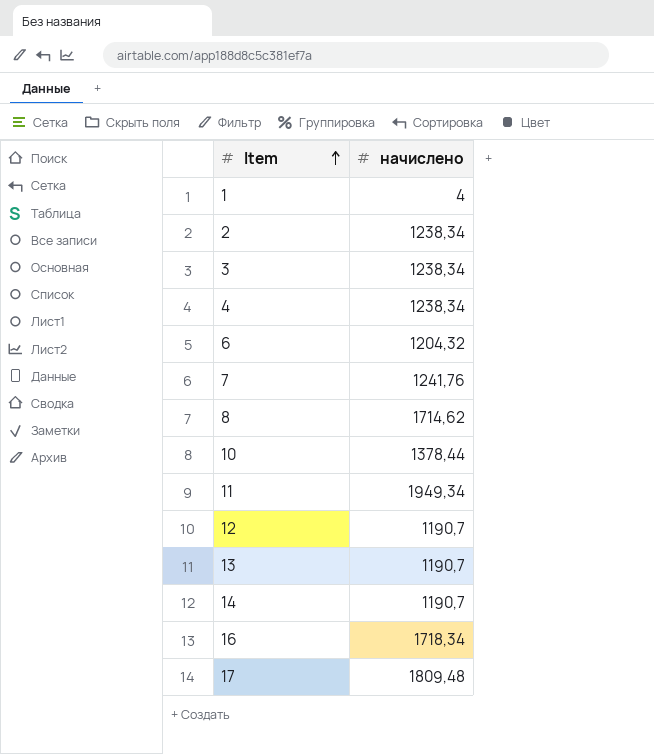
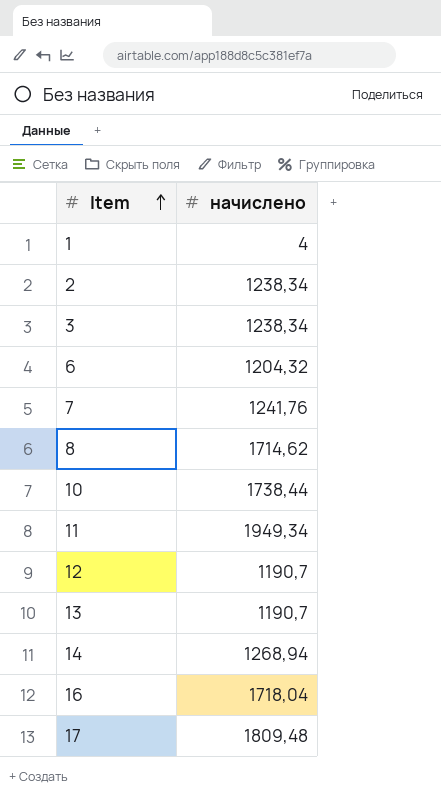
row 4: 1238,34 -> none
10 | начислено: 1378,44 -> 1738,44
14 | начислено: 1190,7 -> 1268,94
16 | начислено: 1718,34 -> 1718,04

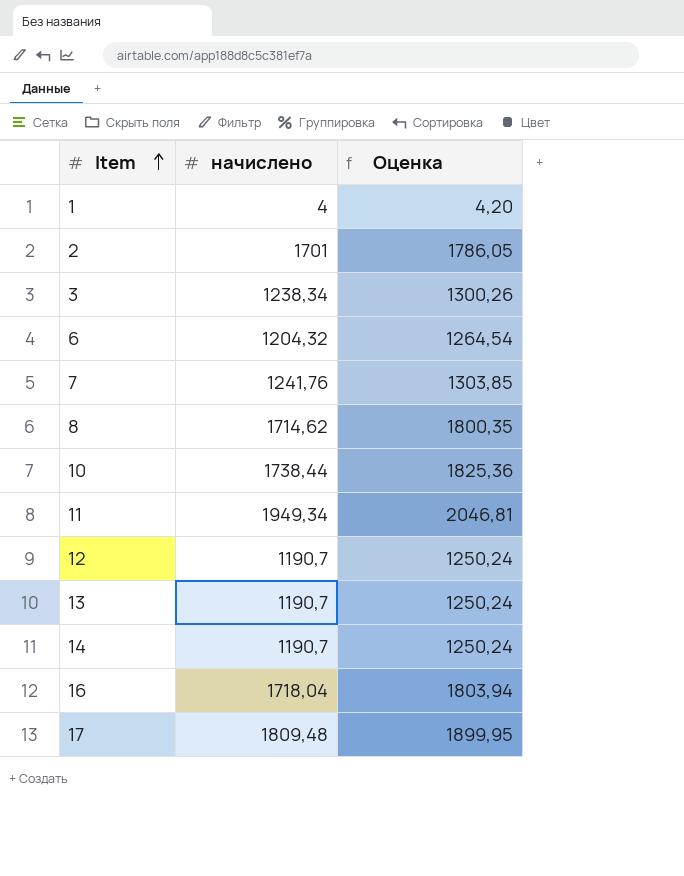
column Оценка | formula: none -> [начислено] * 1,05
2 | начислено: 1238,34 -> 1701
14 | начислено: 1268,94 -> 1190,7

